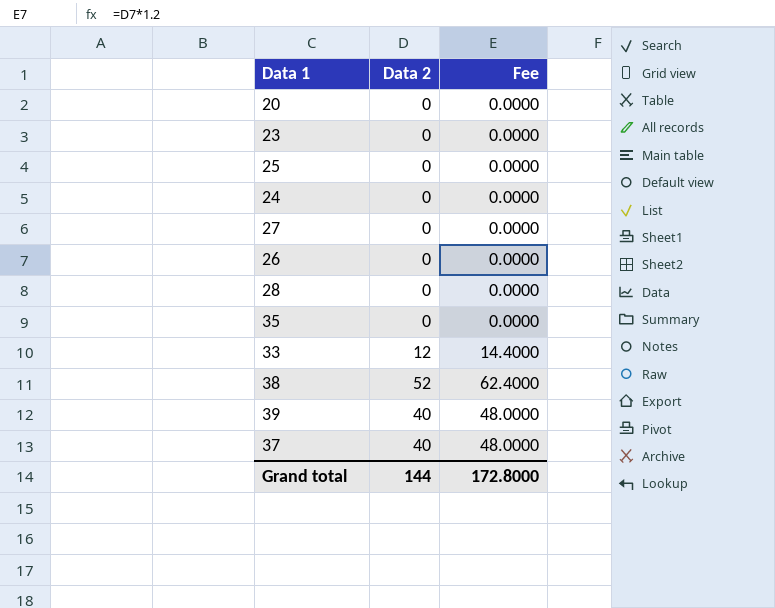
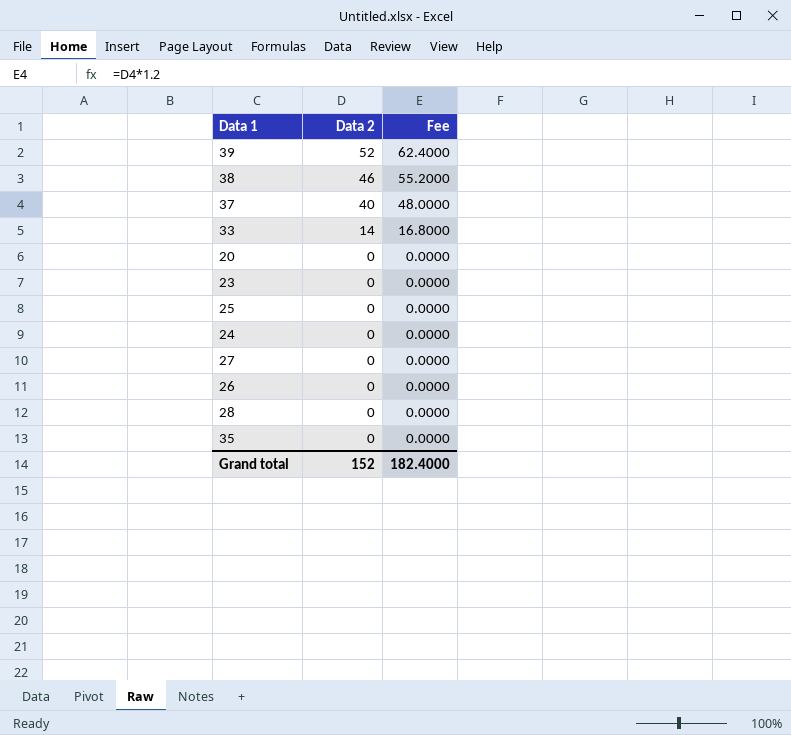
row order: none -> Data 2 descending
39 | Data 2: 40 -> 52
39 | Fee: 48.0000 -> 62.4000
38 | Data 2: 52 -> 46
38 | Fee: 62.4000 -> 55.2000
33 | Data 2: 12 -> 14
33 | Fee: 14.4000 -> 16.8000
Grand total | Data 2: 144 -> 152
Grand total | Fee: 172.8000 -> 182.4000

